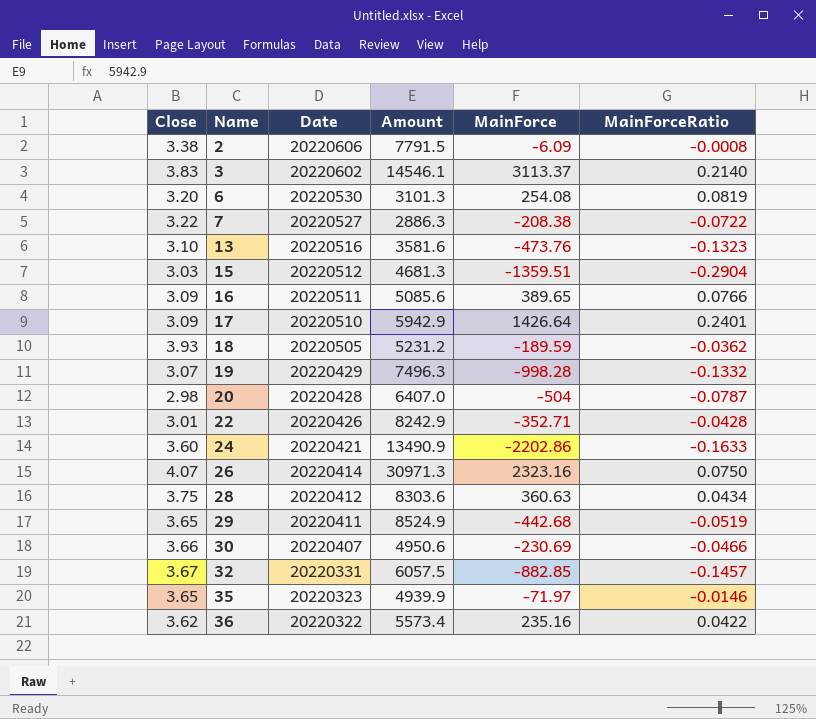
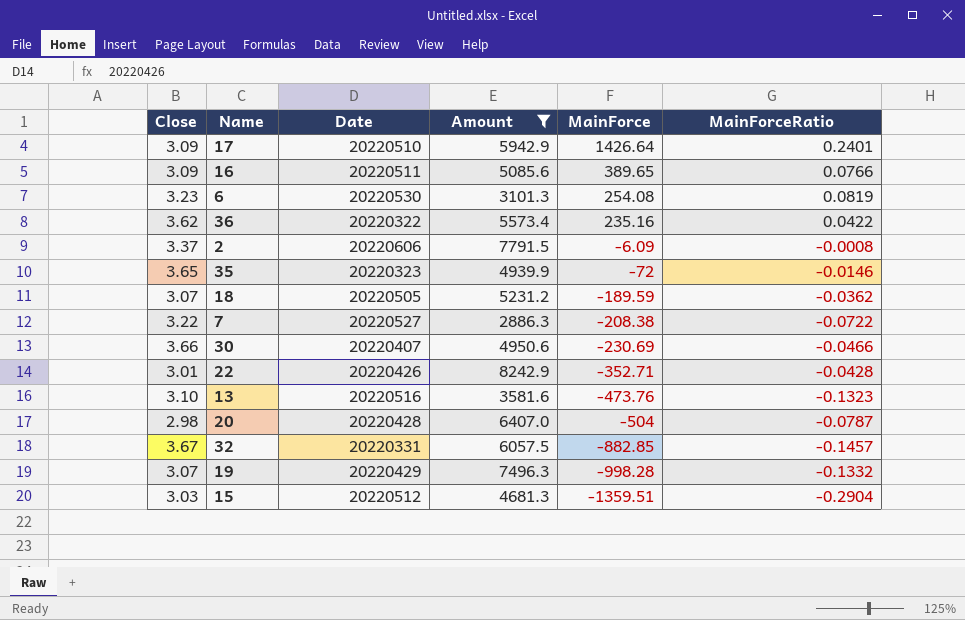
filter: none -> Amount <= 8242.9
row order: Name ascending -> MainForce descending
6 | Close: 3.20 -> 3.23
2 | Close: 3.38 -> 3.37
35 | MainForce: -71.97 -> -72
18 | Close: 3.93 -> 3.07

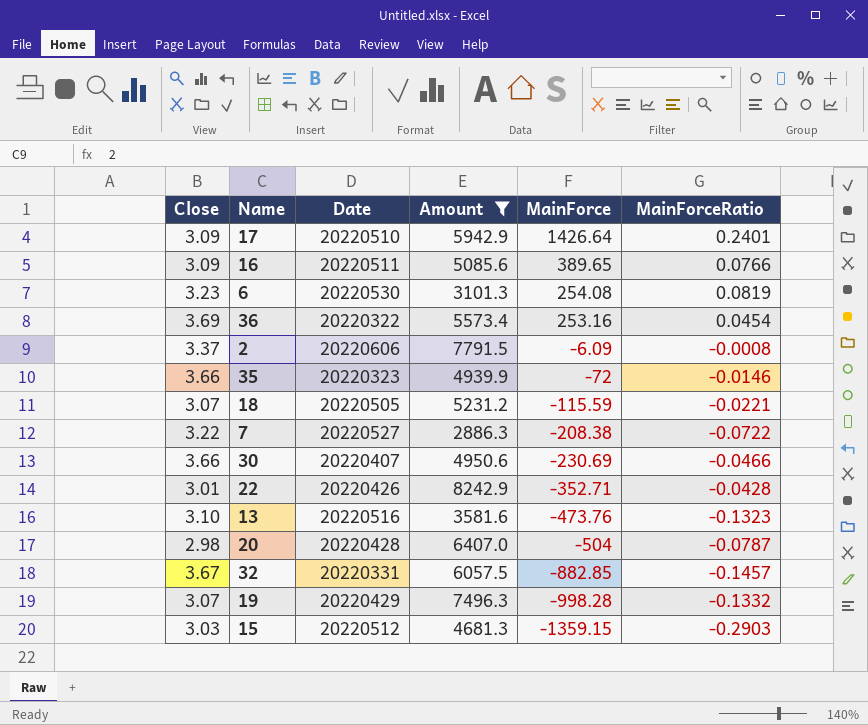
36 | Close: 3.62 -> 3.69
36 | MainForce: 235.16 -> 253.16
36 | MainForceRatio: 0.0422 -> 0.0454
35 | Close: 3.65 -> 3.66
18 | MainForce: -189.59 -> -115.59
18 | MainForceRatio: -0.0362 -> -0.0221
15 | MainForce: -1359.51 -> -1359.15
15 | MainForceRatio: -0.2904 -> -0.2903

